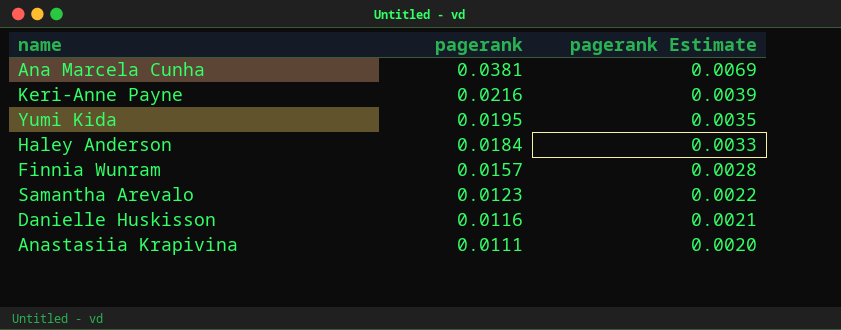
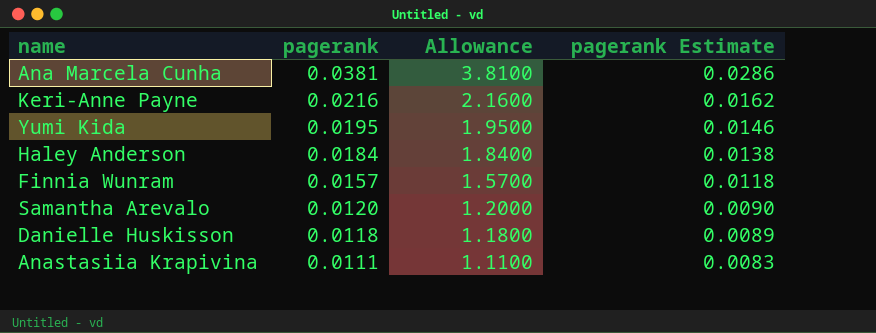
column Allowance | formula: none -> [pagerank] * 100
column pagerank Estimate | formula: [pagerank] * 0.18 -> [pagerank] * 0.75
Samantha Arevalo | pagerank: 0.0123 -> 0.0120
Danielle Huskisson | pagerank: 0.0116 -> 0.0118

